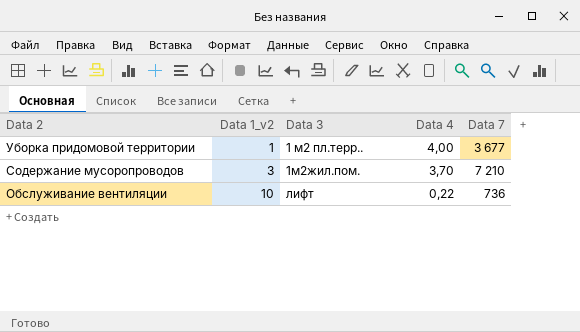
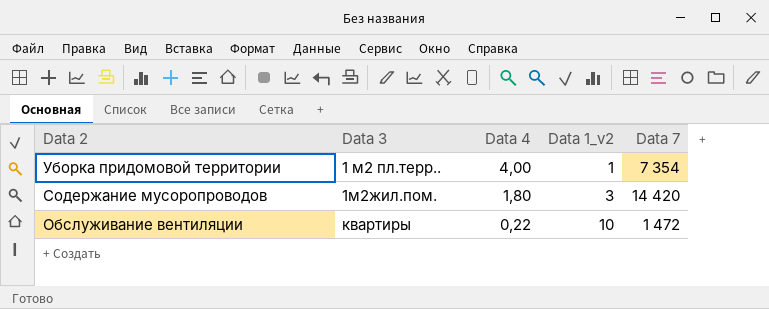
column Data 1_v2 | position: 2 -> 4
Уборка придомовой территории | Data 7: 3 677 -> 7 354
Содержание мусоропроводов | Data 4: 3,70 -> 1,80
Содержание мусоропроводов | Data 7: 7 210 -> 14 420
Обслуживание вентиляции | Data 3: лифт -> квартиры
Обслуживание вентиляции | Data 7: 736 -> 1 472

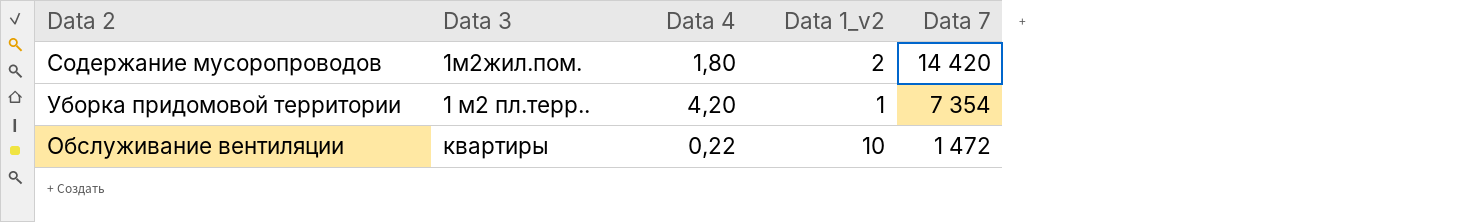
row order: Data 2 descending -> Data 7 descending
Содержание мусоропроводов | Data 1_v2: 3 -> 2
Уборка придомовой территории | Data 4: 4,00 -> 4,20

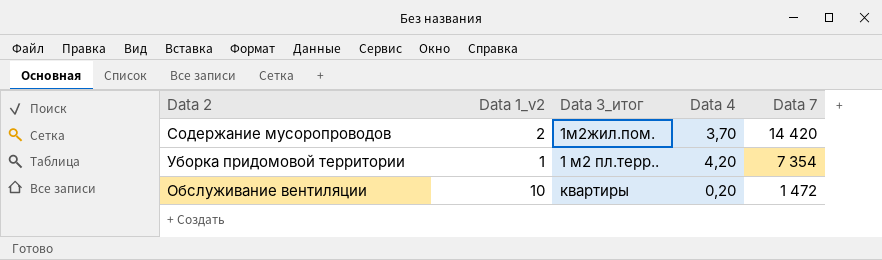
column Data 1_v2 | position: 4 -> 2
column name: Data 3 -> Data 3_итог
Содержание мусоропроводов | Data 4: 1,80 -> 3,70
Обслуживание вентиляции | Data 4: 0,22 -> 0,20

